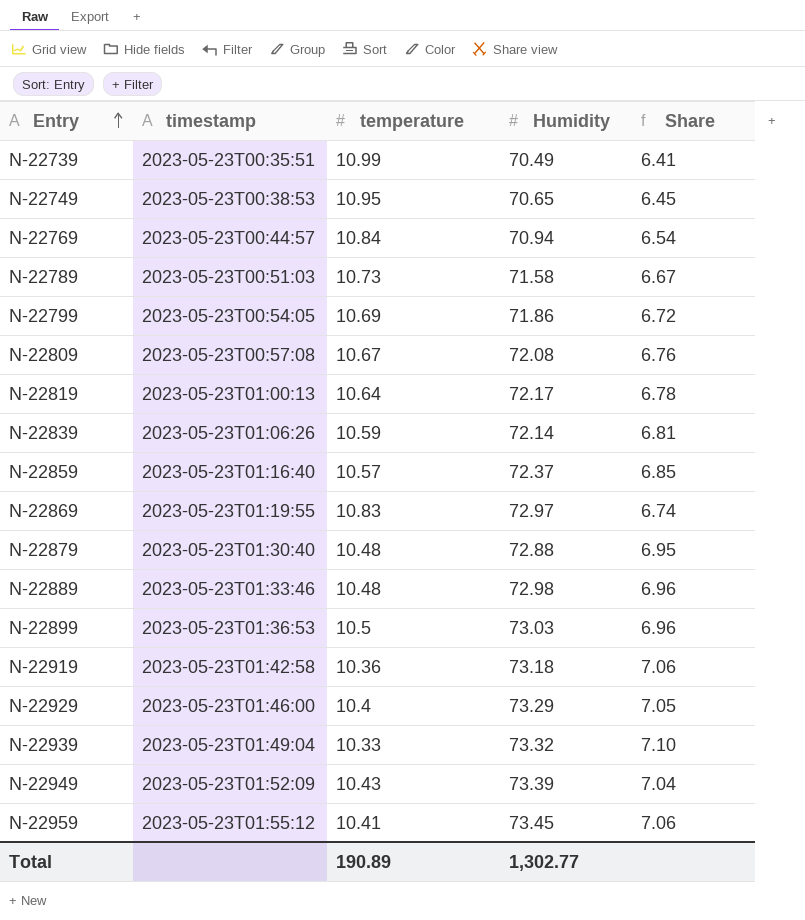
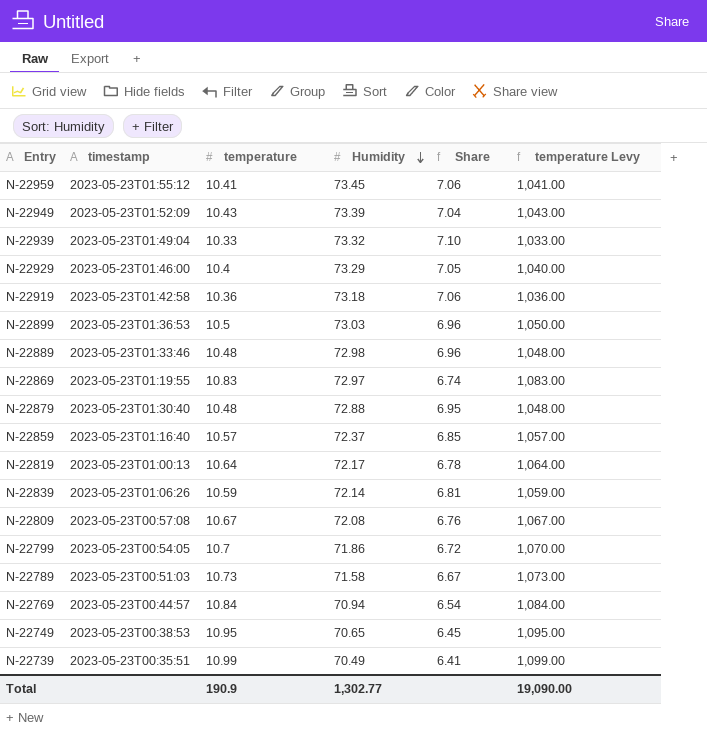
row order: Entry ascending -> Humidity descending
column temperature Levy | formula: none -> [temperature] * 100
N-22799 | temperature: 10.69 -> 10.7
Total | temperature: 190.89 -> 190.9

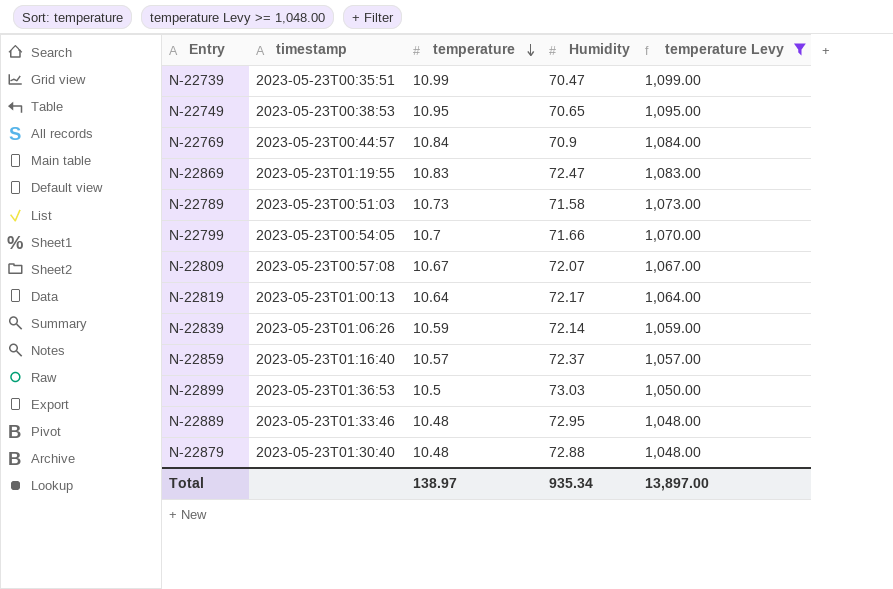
filter: none -> temperature Levy >= 1,048.00
row order: Humidity descending -> temperature descending
column Share | formula: [Humidity] / [temperature] -> none
N-22739 | Humidity: 70.49 -> 70.47
N-22769 | Humidity: 70.94 -> 70.9
N-22869 | Humidity: 72.97 -> 72.47
N-22799 | Humidity: 71.86 -> 71.66
N-22809 | Humidity: 72.08 -> 72.07
N-22889 | Humidity: 72.98 -> 72.95
Total | temperature: 190.9 -> 138.97
Total | Humidity: 1,302.77 -> 935.34
Total | temperature Levy: 19,090.00 -> 13,897.00

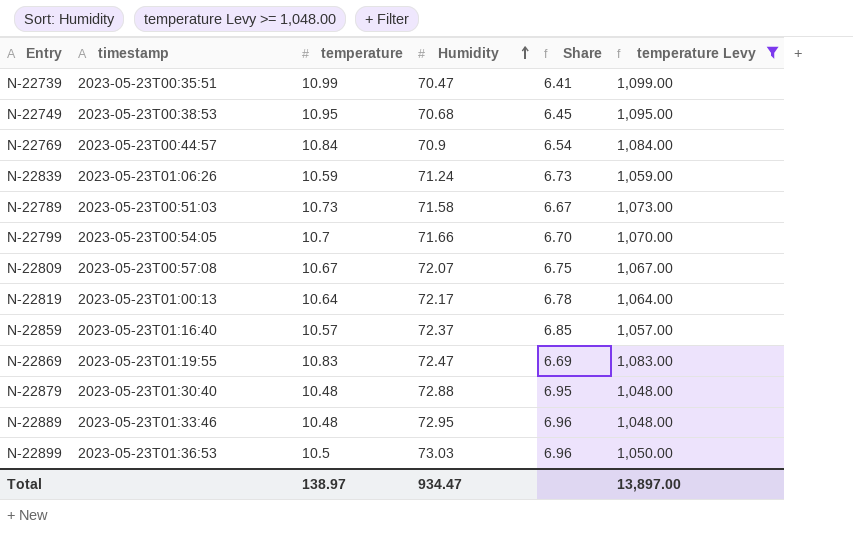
row order: temperature descending -> Humidity ascending
column Share | formula: none -> [Humidity] / [temperature]
N-22749 | Humidity: 70.65 -> 70.68
N-22839 | Humidity: 72.14 -> 71.24
Total | Humidity: 935.34 -> 934.47

